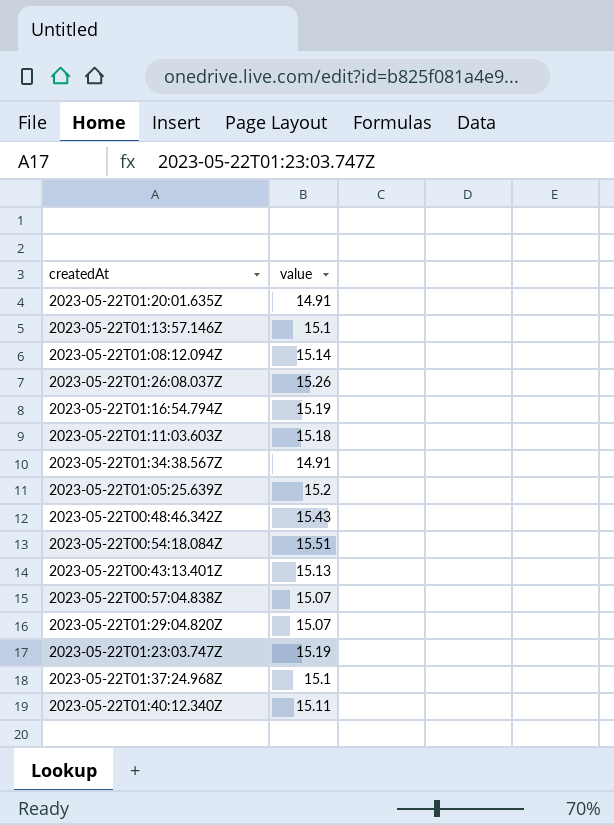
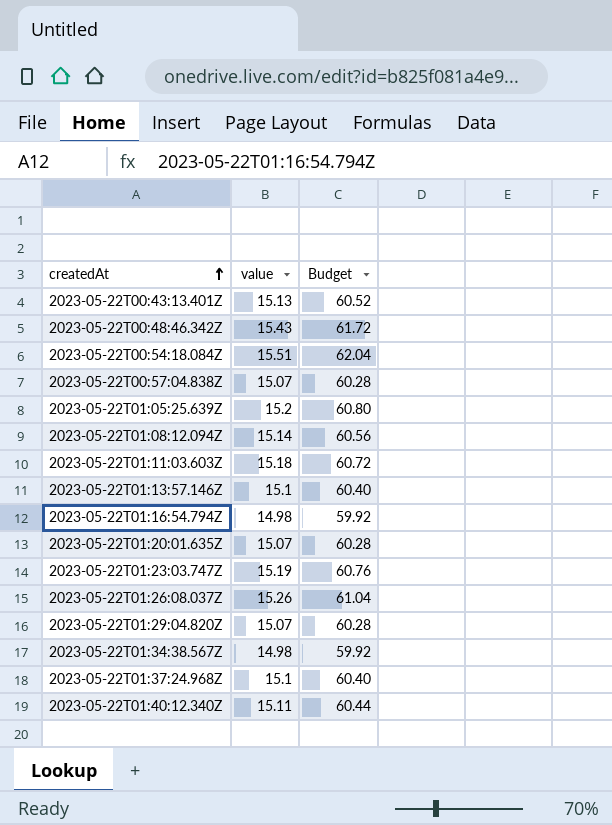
row order: none -> createdAt ascending
column Budget | formula: none -> [value] * 4
2023-05-22T01:16:54.794Z | value: 15.19 -> 14.98
2023-05-22T01:20:01.635Z | value: 14.91 -> 15.07
2023-05-22T01:34:38.567Z | value: 14.91 -> 14.98

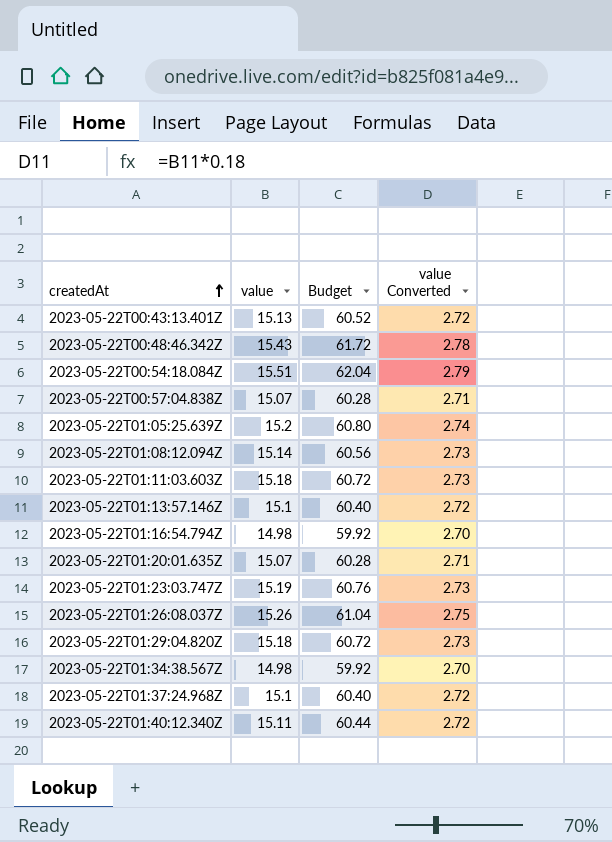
column value Converted | formula: none -> [value] * 0.18
2023-05-22T01:29:04.820Z | value: 15.07 -> 15.18
2023-05-22T01:29:04.820Z | Budget: 60.28 -> 60.72

